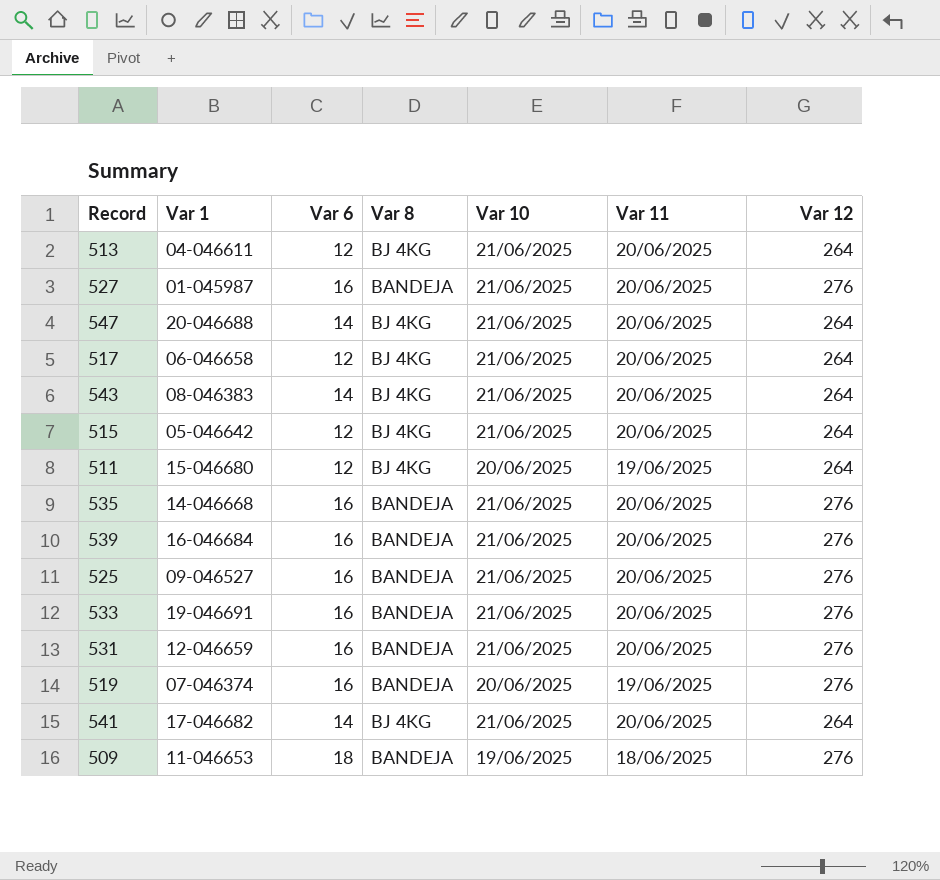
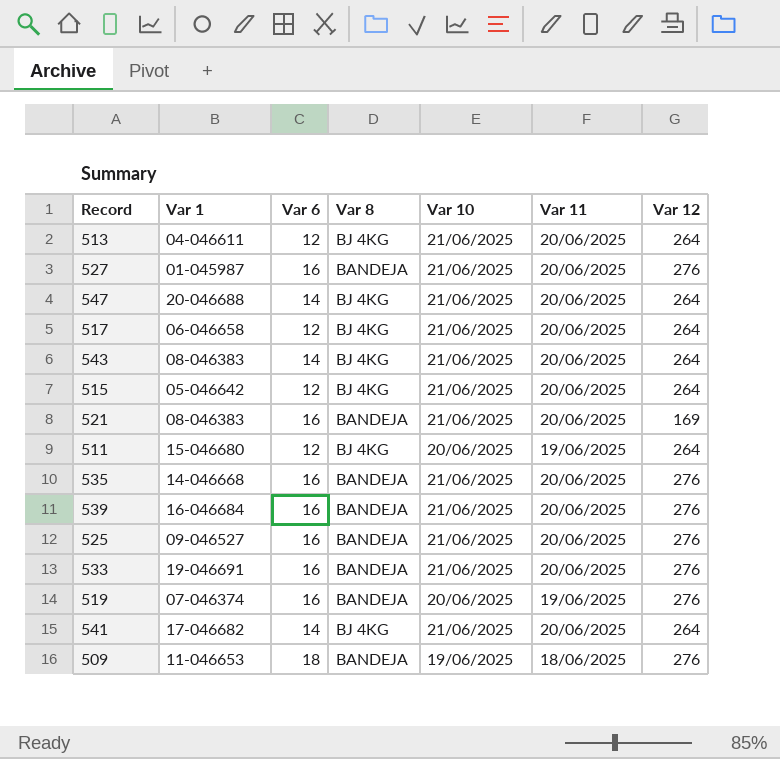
row 531: 12-046659 | 16 | BANDEJA | 21/06/2025 | 20/06/2025 | 276 -> none
row 521: none -> 08-046383 | 16 | BANDEJA | 21/06/2025 | 20/06/2025 | 169

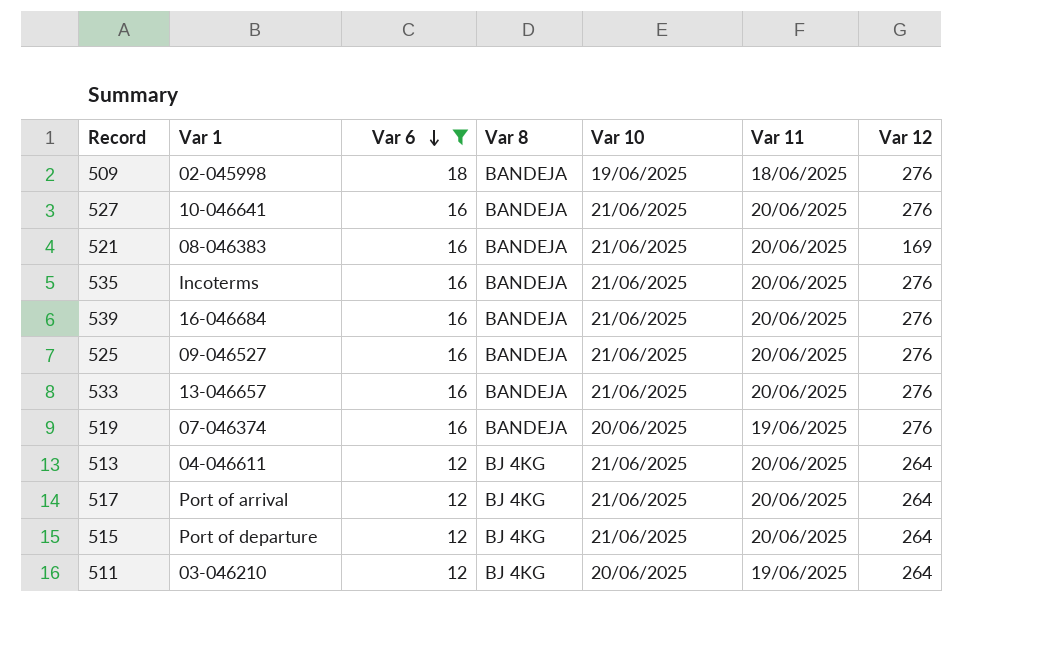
filter: none -> Var 6 != 14
row order: none -> Var 6 descending
509 | Var 1: 11-046653 -> 02-045998
527 | Var 1: 01-045987 -> 10-046641
535 | Var 1: 14-046668 -> Incoterms
533 | Var 1: 19-046691 -> 13-046657
517 | Var 1: 06-046658 -> Port of arrival
515 | Var 1: 05-046642 -> Port of departure
511 | Var 1: 15-046680 -> 03-046210

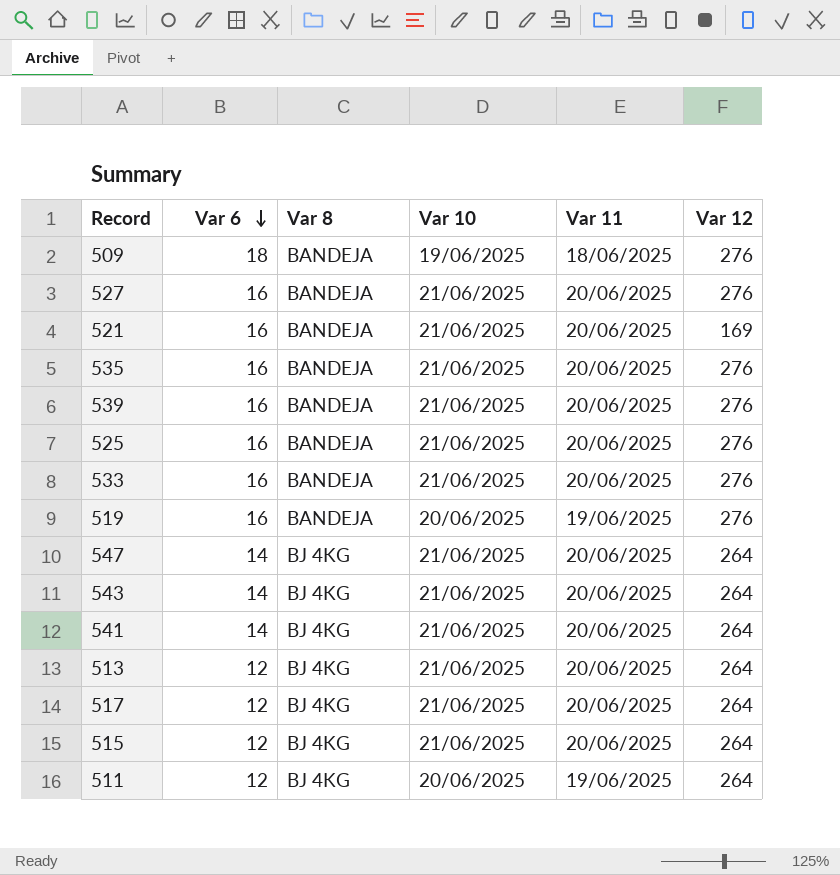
filter: Var 6 != 14 -> none
column Var 1 | position: 2 -> none

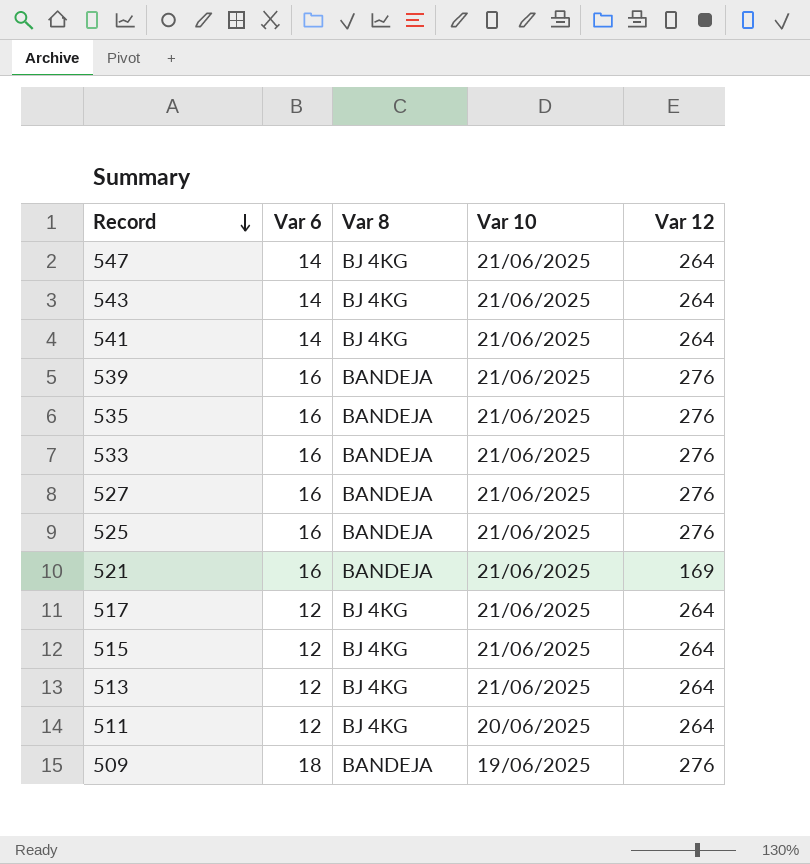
row order: Var 6 descending -> Record descending
column Var 11 | position: 5 -> none
row 519: 16 | BANDEJA | 20/06/2025 | 19/06/2025 | 276 -> none

